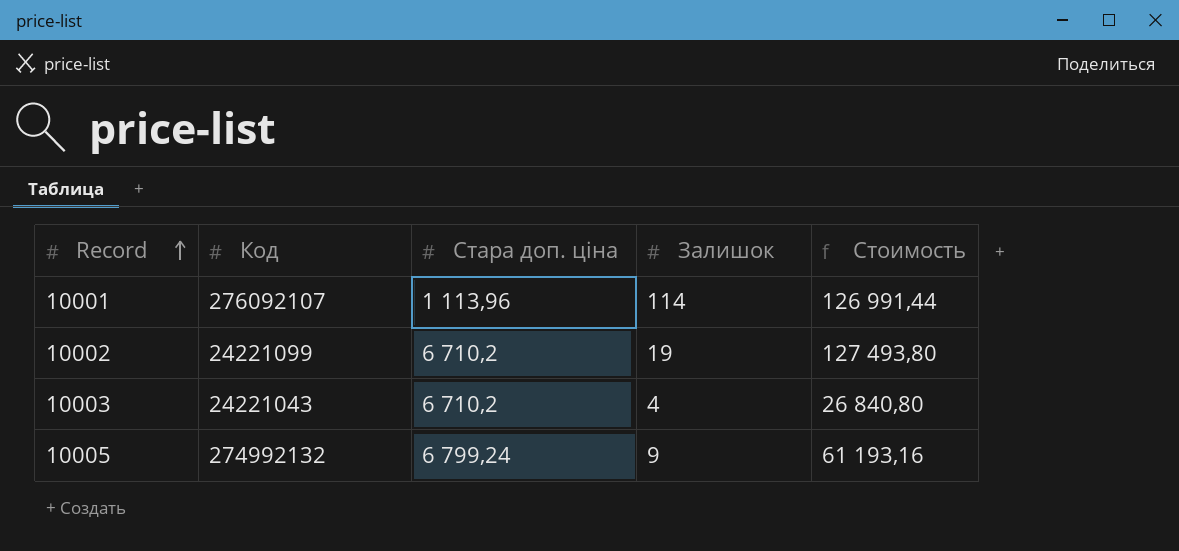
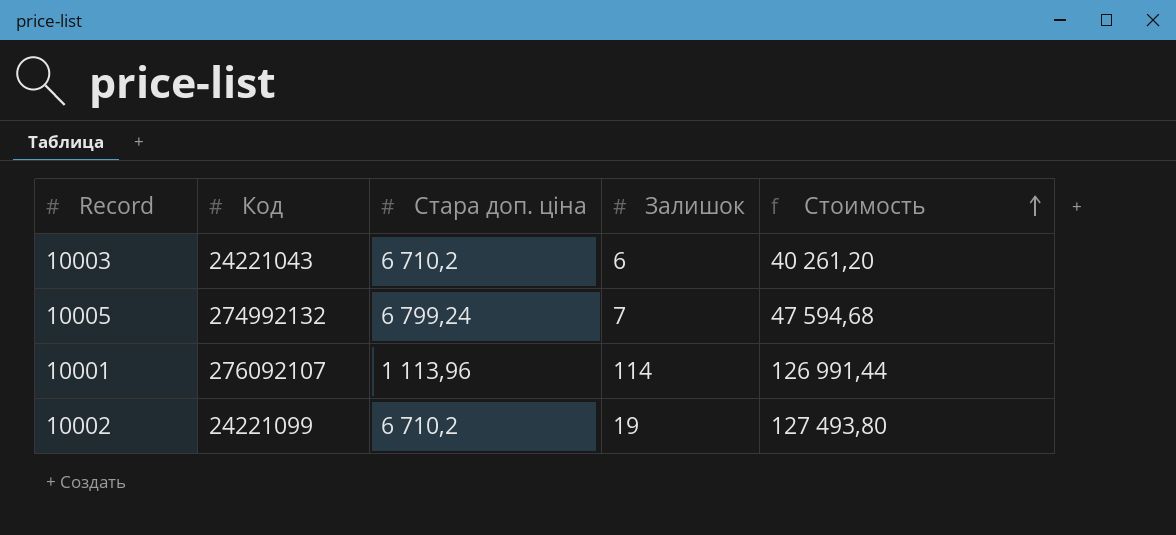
row order: Record ascending -> Стоимость ascending
10003 | Залишок: 4 -> 6
10003 | Стоимость: 26 840,80 -> 40 261,20
10005 | Залишок: 9 -> 7
10005 | Стоимость: 61 193,16 -> 47 594,68

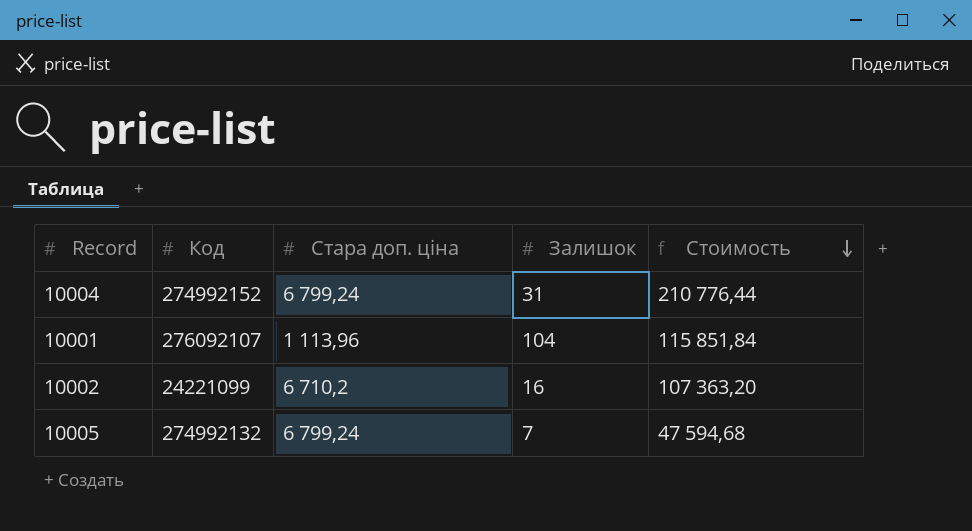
row order: Стоимость ascending -> Стоимость descending
row 10003: 24221043 | 6 710,2 | 6 | 40 261,20 -> none
row 10004: none -> 274992152 | 6 799,24 | 31 | 210 776,44
10001 | Залишок: 114 -> 104
10001 | Стоимость: 126 991,44 -> 115 851,84
10002 | Залишок: 19 -> 16
10002 | Стоимость: 127 493,80 -> 107 363,20

